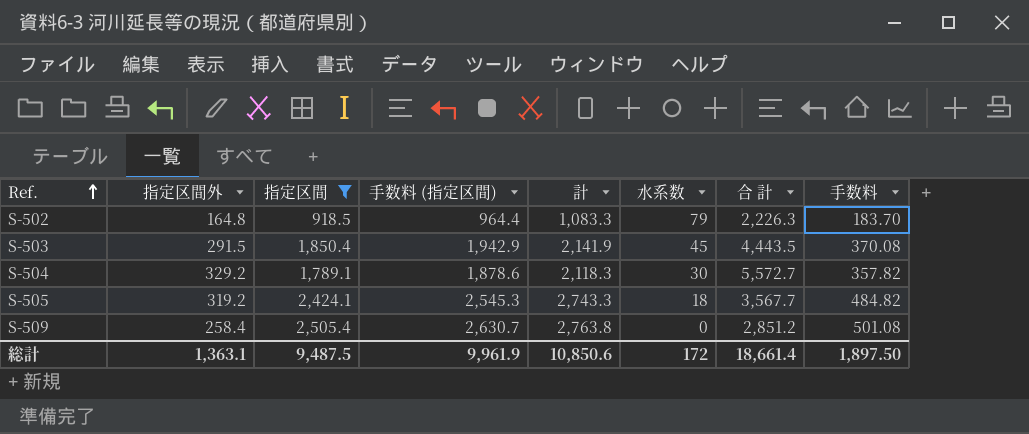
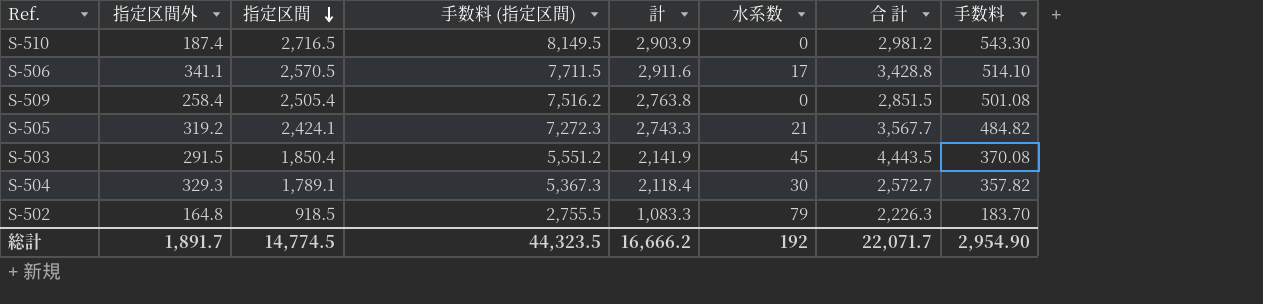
filter: 指定区間 <= 2,505.4 -> none
row order: Ref. ascending -> 指定区間 descending
column 手数料 (指定区間) | formula: [指定区間] * 1.05 -> [指定区間] * 3
S-509 | 合 計: 2,851.2 -> 2,851.5
S-505 | 水系数: 18 -> 21
S-504 | 指定区間外: 329.2 -> 329.3
S-504 | 計: 2,118.3 -> 2,118.4
S-504 | 合 計: 5,572.7 -> 2,572.7
総計 | 指定区間外: 1,363.1 -> 1,891.7
総計 | 指定区間: 9,487.5 -> 14,774.5
総計 | 手数料 (指定区間): 9,961.9 -> 44,323.5
総計 | 計: 10,850.6 -> 16,666.2
総計 | 水系数: 172 -> 192
総計 | 合 計: 18,661.4 -> 22,071.7
総計 | 手数料: 1,897.50 -> 2,954.90

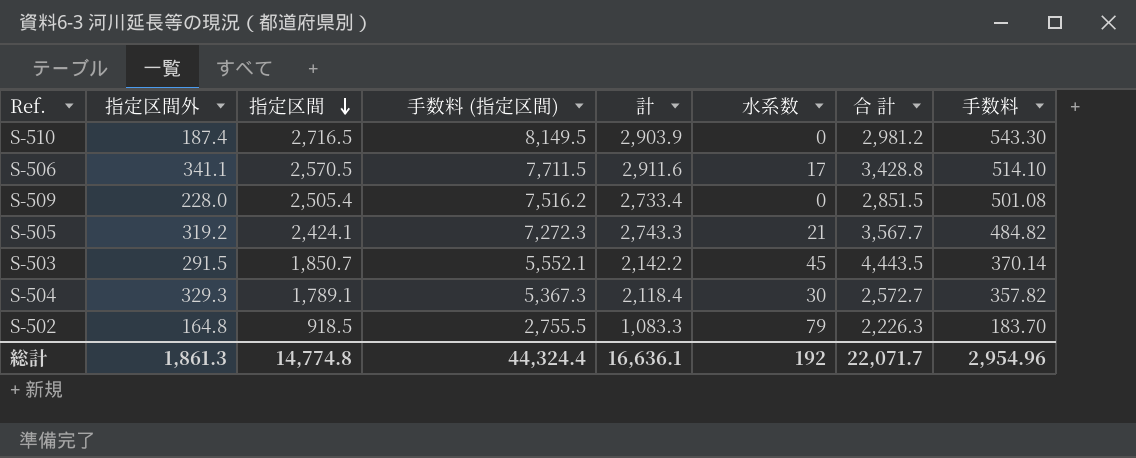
S-509 | 指定区間外: 258.4 -> 228.0
S-509 | 計: 2,763.8 -> 2,733.4
S-503 | 指定区間: 1,850.4 -> 1,850.7
S-503 | 手数料 (指定区間): 5,551.2 -> 5,552.1
S-503 | 計: 2,141.9 -> 2,142.2
S-503 | 手数料: 370.08 -> 370.14
総計 | 指定区間外: 1,891.7 -> 1,861.3
総計 | 指定区間: 14,774.5 -> 14,774.8
総計 | 手数料 (指定区間): 44,323.5 -> 44,324.4
総計 | 計: 16,666.2 -> 16,636.1
総計 | 手数料: 2,954.90 -> 2,954.96

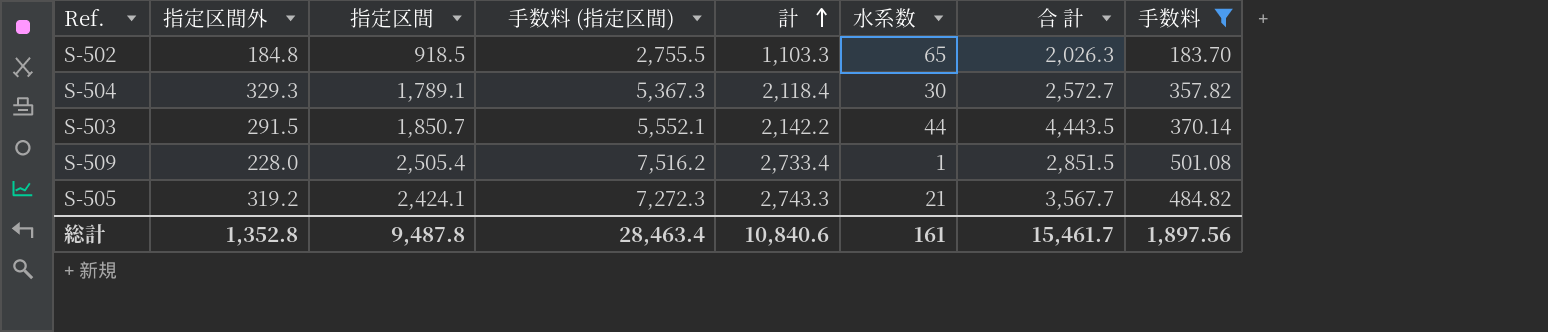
filter: none -> 手数料 <= 501.08
row order: 指定区間 descending -> 計 ascending
S-502 | 指定区間外: 164.8 -> 184.8
S-502 | 計: 1,083.3 -> 1,103.3
S-502 | 水系数: 79 -> 65
S-502 | 合 計: 2,226.3 -> 2,026.3
S-503 | 水系数: 45 -> 44
S-509 | 水系数: 0 -> 1
総計 | 指定区間外: 1,861.3 -> 1,352.8
総計 | 指定区間: 14,774.8 -> 9,487.8
総計 | 手数料 (指定区間): 44,324.4 -> 28,463.4
総計 | 計: 16,636.1 -> 10,840.6
総計 | 水系数: 192 -> 161
総計 | 合 計: 22,071.7 -> 15,461.7
総計 | 手数料: 2,954.96 -> 1,897.56

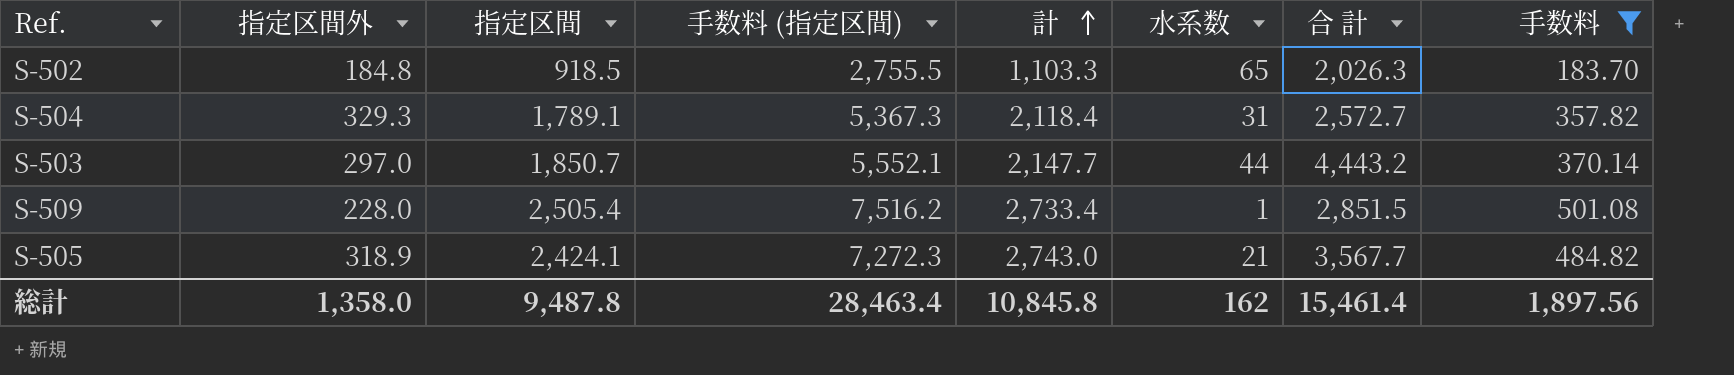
S-504 | 水系数: 30 -> 31
S-503 | 指定区間外: 291.5 -> 297.0
S-503 | 計: 2,142.2 -> 2,147.7
S-503 | 合 計: 4,443.5 -> 4,443.2
S-505 | 指定区間外: 319.2 -> 318.9
S-505 | 計: 2,743.3 -> 2,743.0
総計 | 指定区間外: 1,352.8 -> 1,358.0
総計 | 計: 10,840.6 -> 10,845.8
総計 | 水系数: 161 -> 162
総計 | 合 計: 15,461.7 -> 15,461.4

